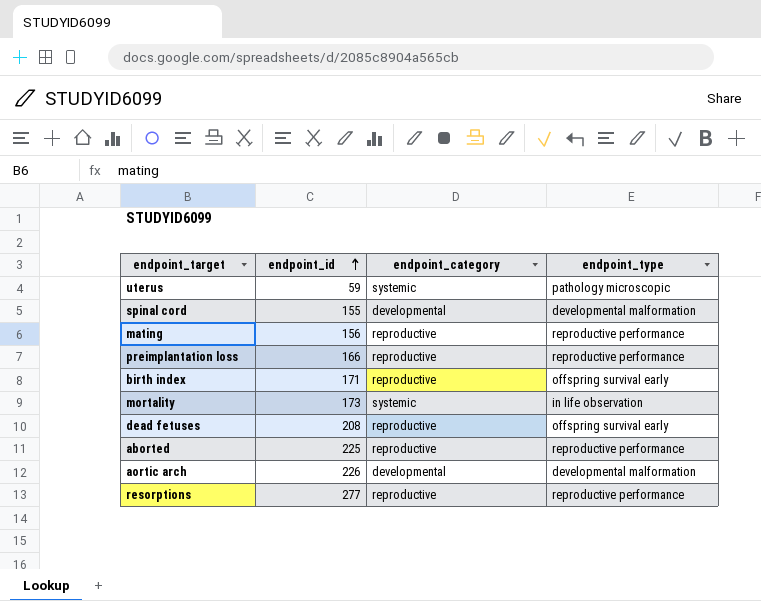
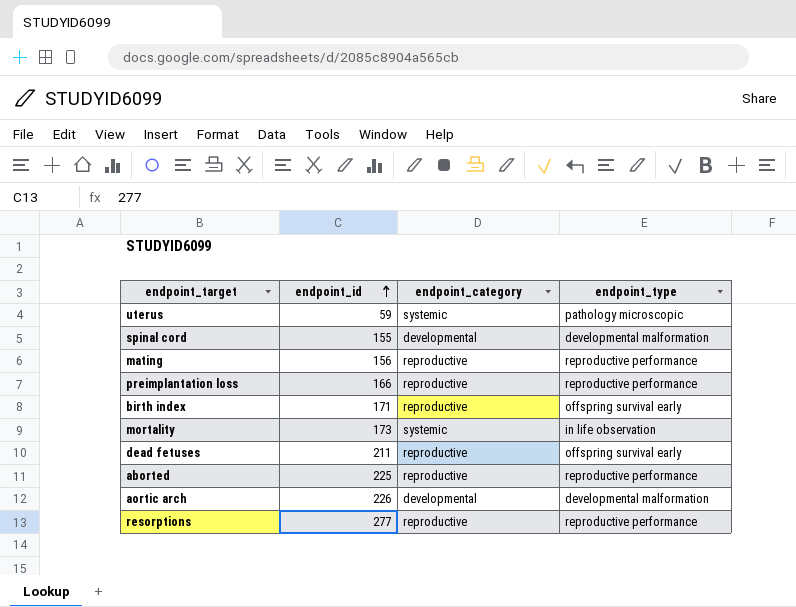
dead fetuses | endpoint_id: 208 -> 211

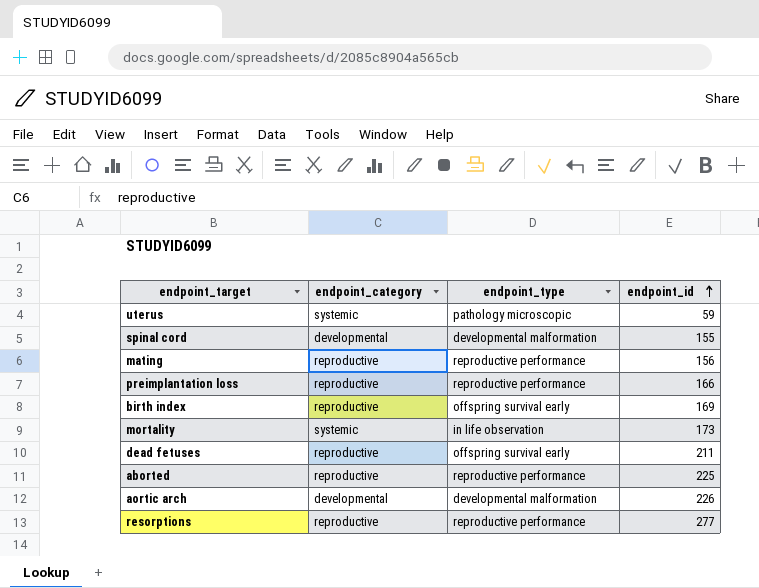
column endpoint_id | position: 2 -> 4
birth index | endpoint_id: 171 -> 169

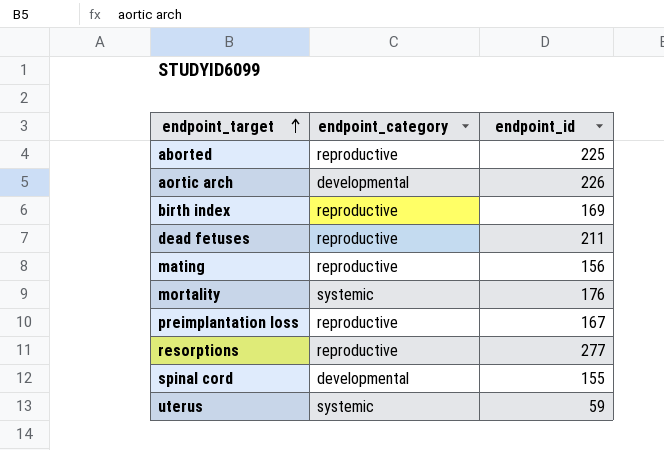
row order: endpoint_id ascending -> endpoint_target ascending
column endpoint_type | position: 3 -> none
mortality | endpoint_id: 173 -> 176
preimplantation loss | endpoint_id: 166 -> 167

